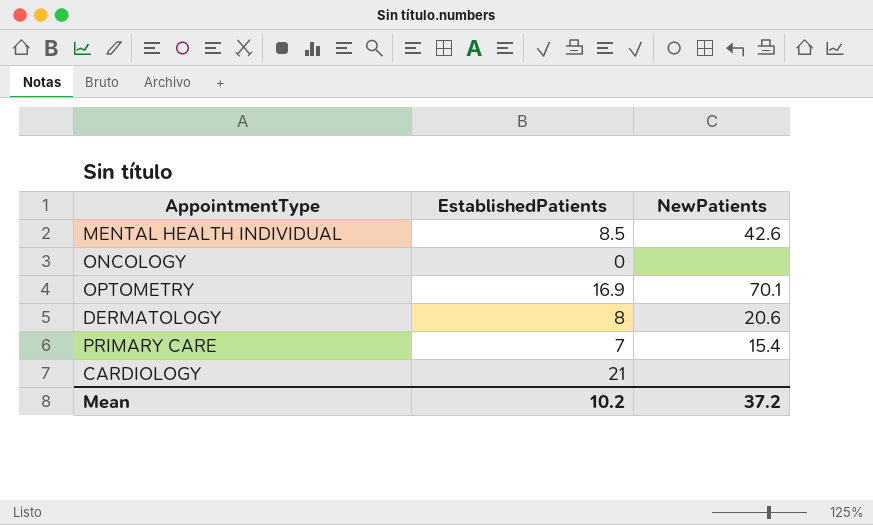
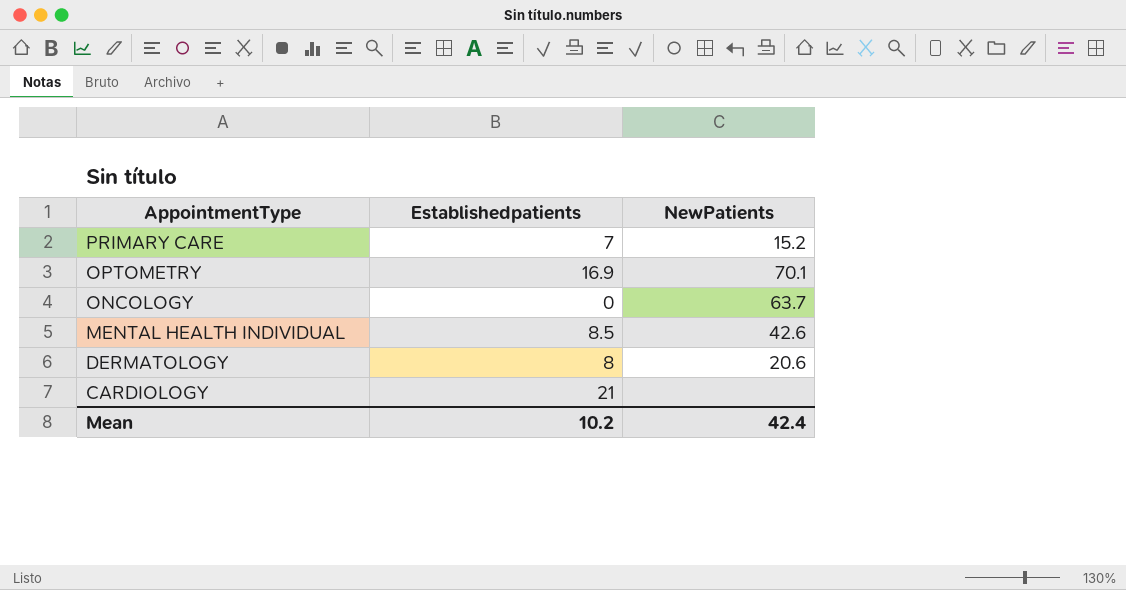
row order: none -> AppointmentType descending
column name: EstablishedPatients -> Establishedpatients
PRIMARY CARE | NewPatients: 15.4 -> 15.2
ONCOLOGY | NewPatients: none -> 63.7
Mean | NewPatients: 37.2 -> 42.4

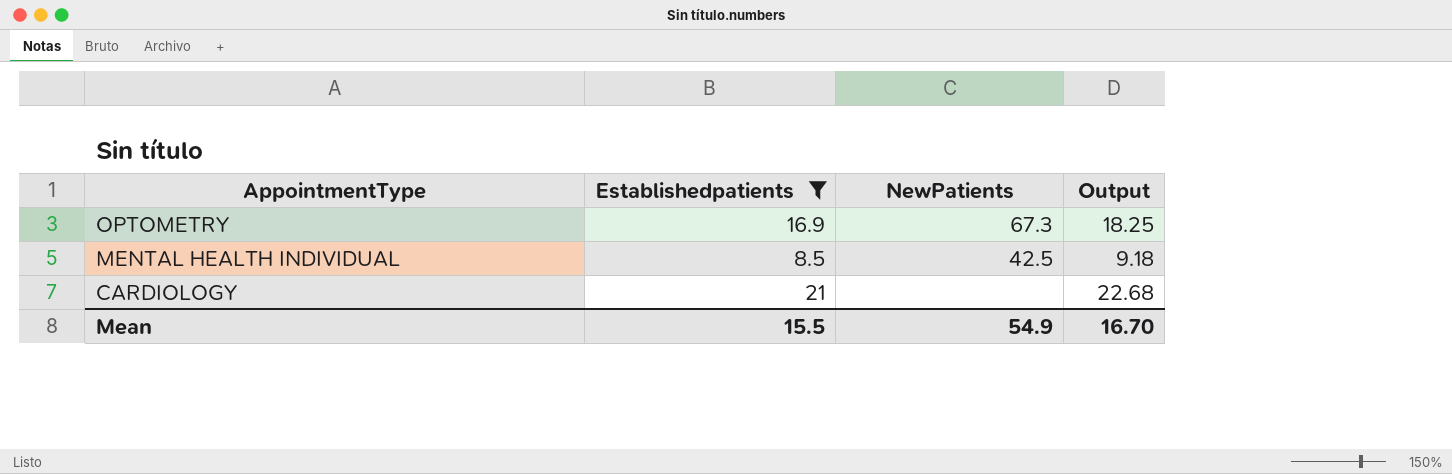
filter: none -> Establishedpatients >= 8.5
column Output | formula: none -> [Establishedpatients] * 1.08
OPTOMETRY | NewPatients: 70.1 -> 67.3
MENTAL HEALTH INDIVIDUAL | NewPatients: 42.6 -> 42.5
Mean | Establishedpatients: 10.2 -> 15.5
Mean | NewPatients: 42.4 -> 54.9

